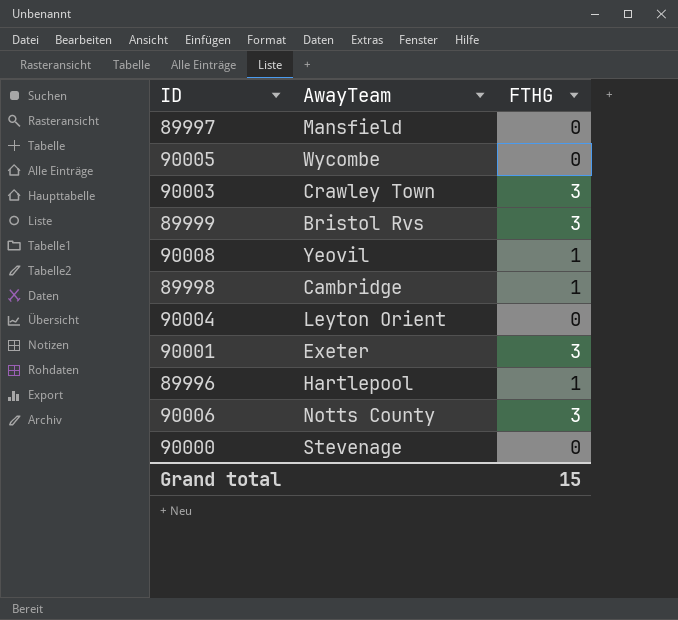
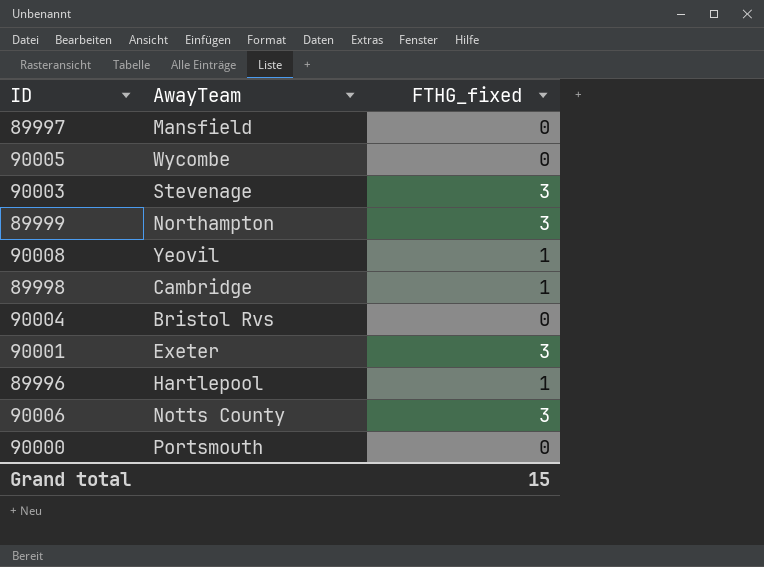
column name: FTHG -> FTHG_fixed
90003 | AwayTeam: Crawley Town -> Stevenage
89999 | AwayTeam: Bristol Rvs -> Northampton
90004 | AwayTeam: Leyton Orient -> Bristol Rvs
90000 | AwayTeam: Stevenage -> Portsmouth

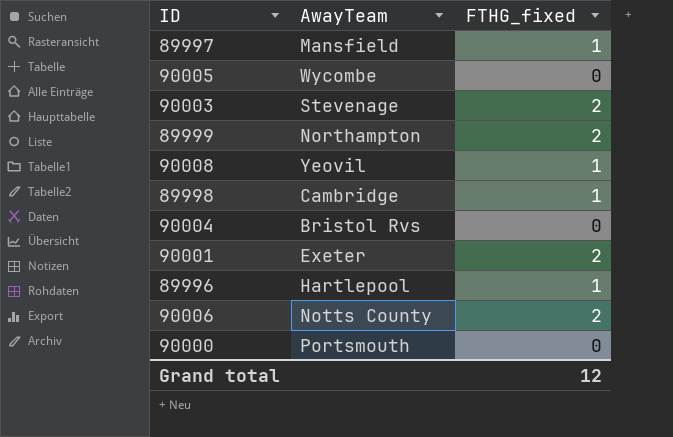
89997 | FTHG_fixed: 0 -> 1
90003 | FTHG_fixed: 3 -> 2
89999 | FTHG_fixed: 3 -> 2
90001 | FTHG_fixed: 3 -> 2
90006 | FTHG_fixed: 3 -> 2
Grand total | FTHG_fixed: 15 -> 12

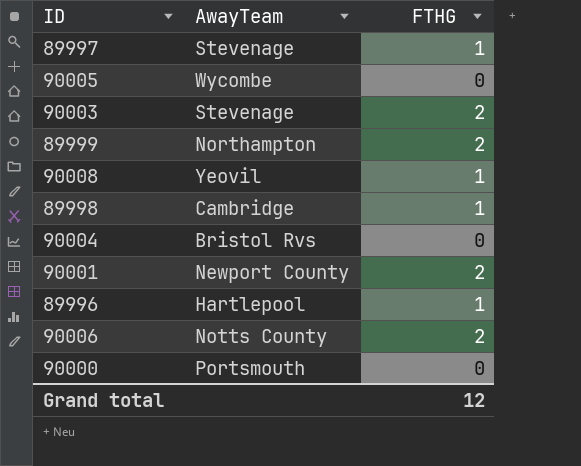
column name: FTHG_fixed -> FTHG
89997 | AwayTeam: Mansfield -> Stevenage
90001 | AwayTeam: Exeter -> Newport County

